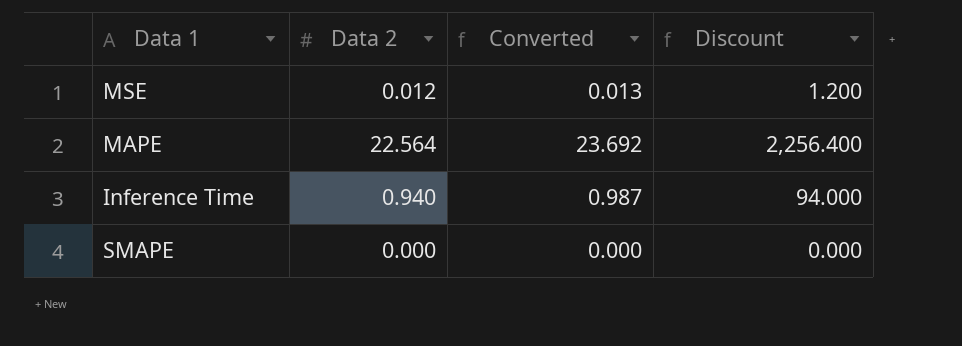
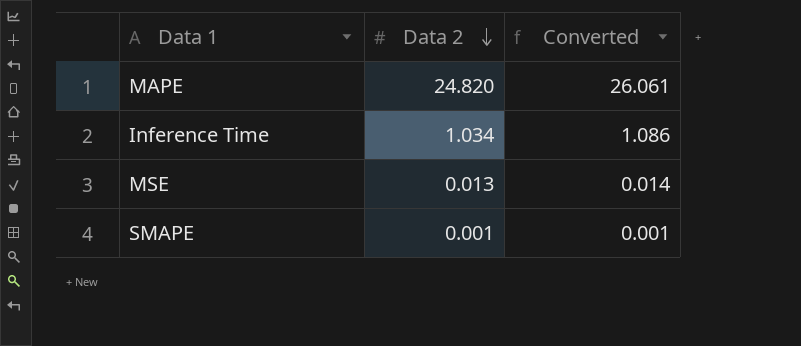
row order: none -> Data 2 descending
column Discount | formula: [Data 2] * 100 -> none
MAPE | Data 2: 22.564 -> 24.820
MAPE | Converted: 23.692 -> 26.061
Inference Time | Data 2: 0.940 -> 1.034
Inference Time | Converted: 0.987 -> 1.086
MSE | Data 2: 0.012 -> 0.013
MSE | Converted: 0.013 -> 0.014
SMAPE | Data 2: 0.000 -> 0.001
SMAPE | Converted: 0.000 -> 0.001

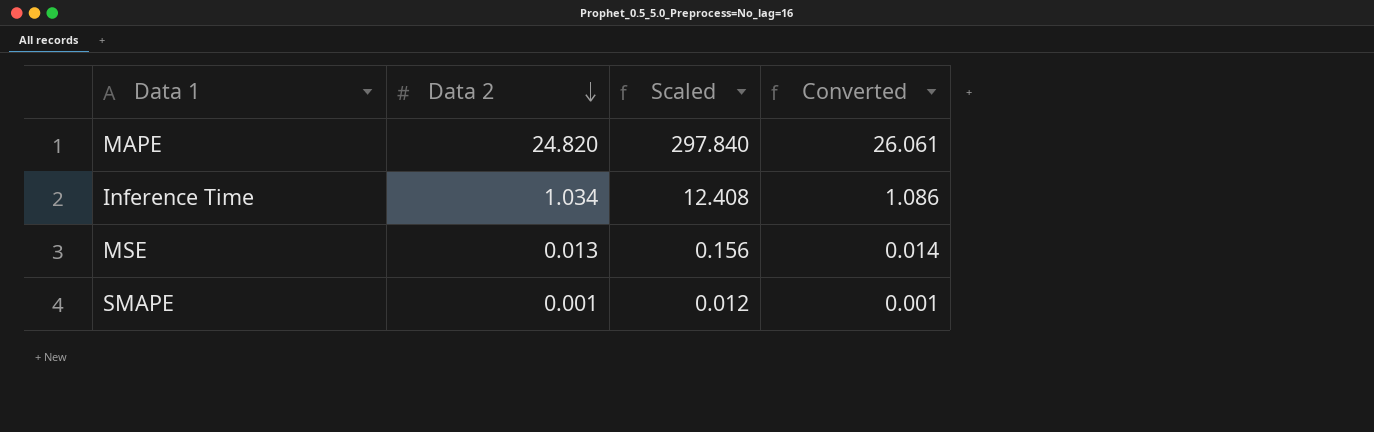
column Scaled | formula: none -> [Data 2] * 12

